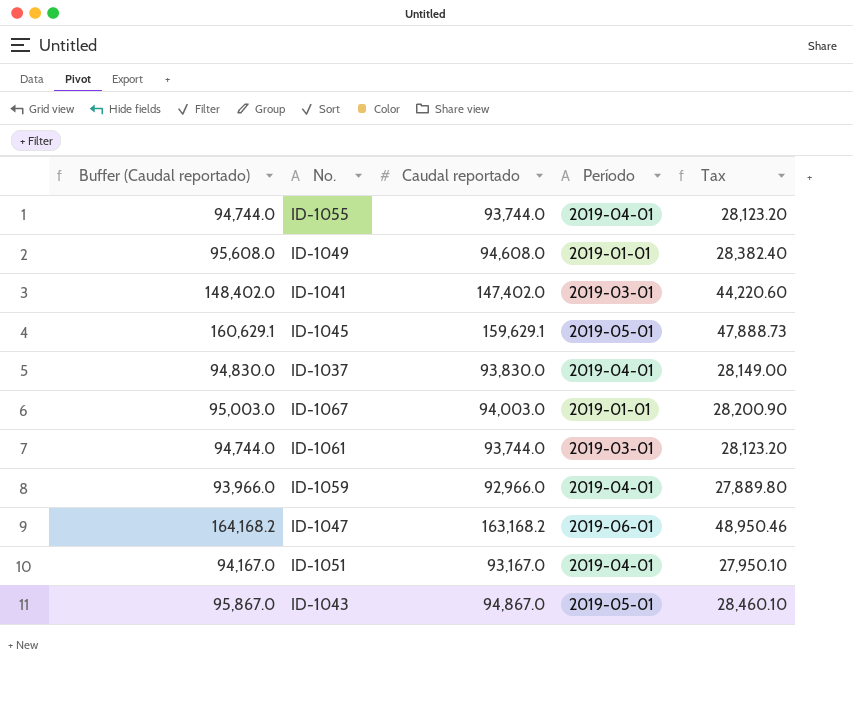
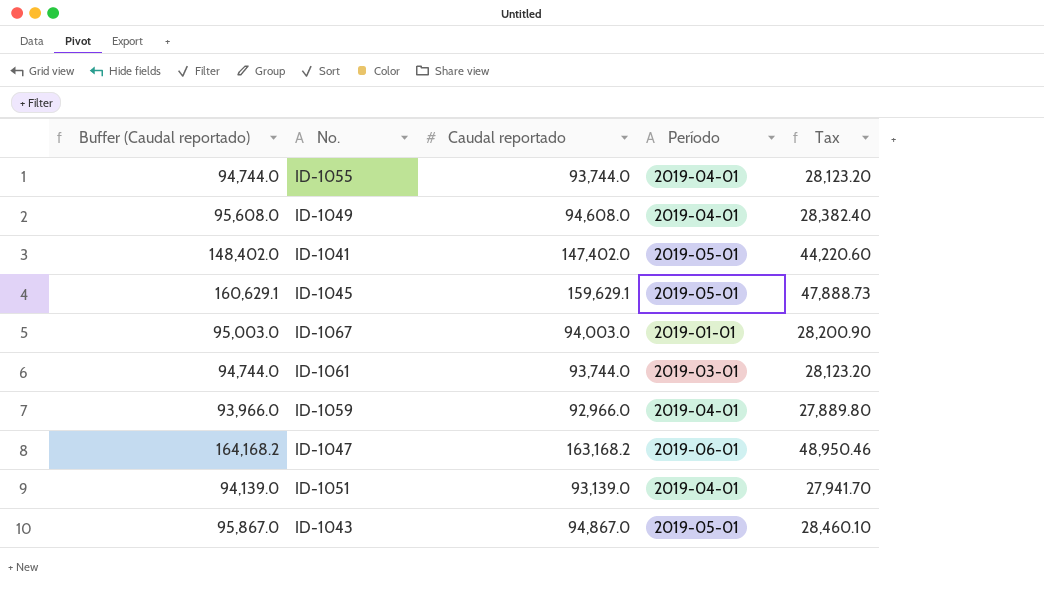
row ID-1037: 94,830.0 | 93,830.0 | 2019-04-01 | 28,149.00 -> none
ID-1049 | Período: 2019-01-01 -> 2019-04-01
ID-1041 | Período: 2019-03-01 -> 2019-05-01
ID-1051 | Buffer (Caudal reportado): 94,167.0 -> 94,139.0
ID-1051 | Caudal reportado: 93,167.0 -> 93,139.0
ID-1051 | Tax: 27,950.10 -> 27,941.70

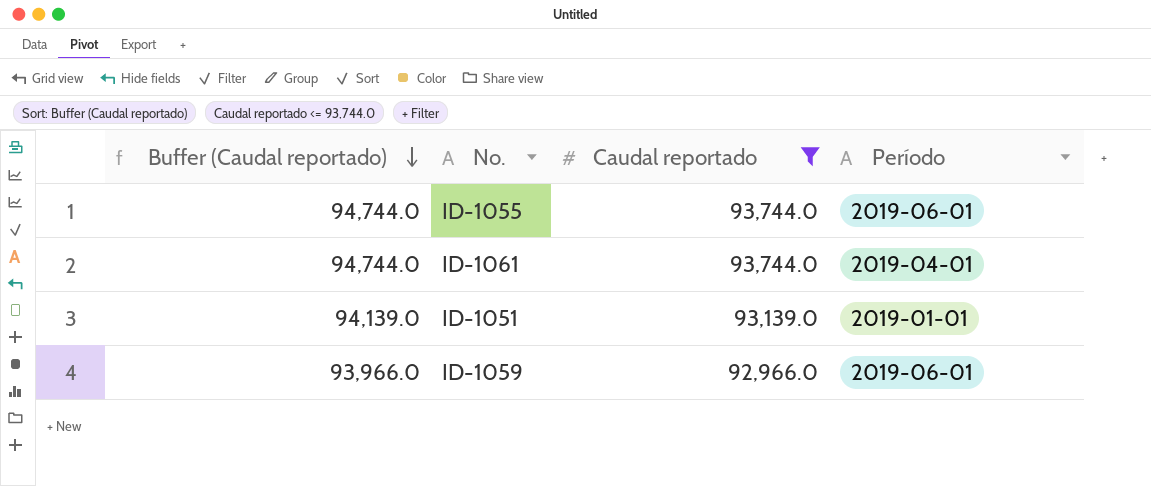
filter: none -> Caudal reportado <= 93,744.0
row order: none -> Buffer (Caudal reportado) descending
column Tax | formula: [Caudal reportado] * 0.3 -> none
ID-1055 | Período: 2019-04-01 -> 2019-06-01
ID-1061 | Período: 2019-03-01 -> 2019-04-01
ID-1051 | Período: 2019-04-01 -> 2019-01-01
ID-1059 | Período: 2019-04-01 -> 2019-06-01

